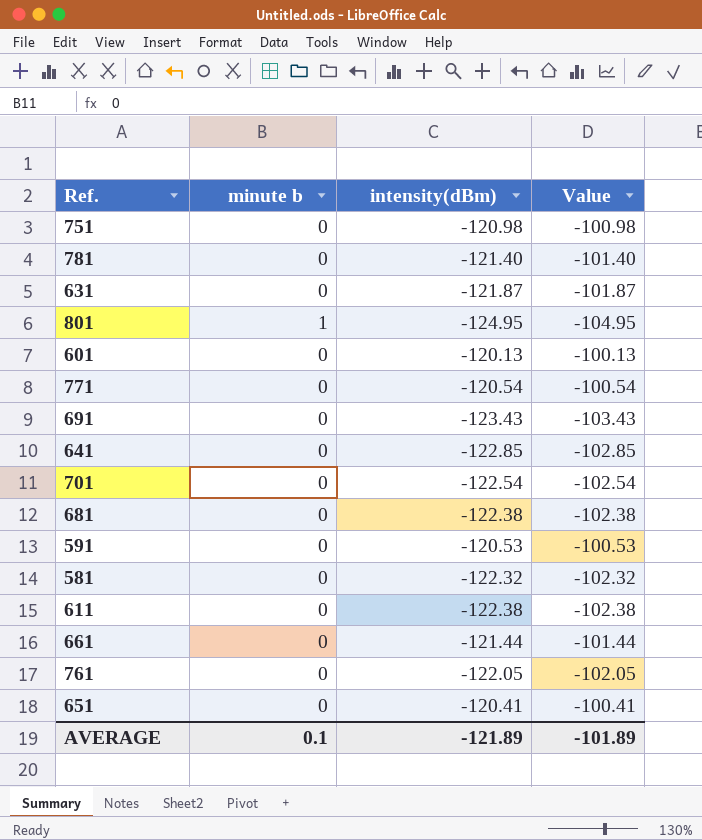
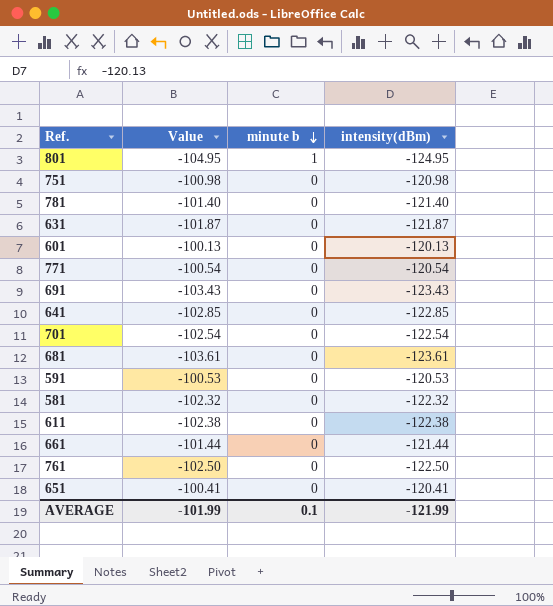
row order: none -> minute b descending
column Value | position: 4 -> 2
681 | Value: -102.38 -> -103.61
681 | intensity(dBm): -122.38 -> -123.61
761 | Value: -102.05 -> -102.50
761 | intensity(dBm): -122.05 -> -122.50
AVERAGE | Value: -101.89 -> -101.99
AVERAGE | intensity(dBm): -121.89 -> -121.99

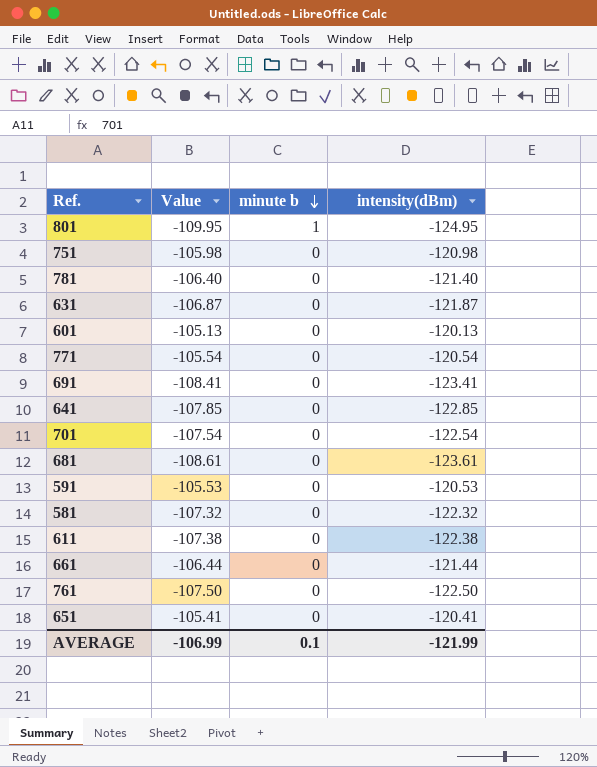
column Value | formula: [intensity(dBm)] + 20 -> [intensity(dBm)] + 15
691 | intensity(dBm): -123.43 -> -123.41
AVERAGE | Value: -101.99 -> -106.99

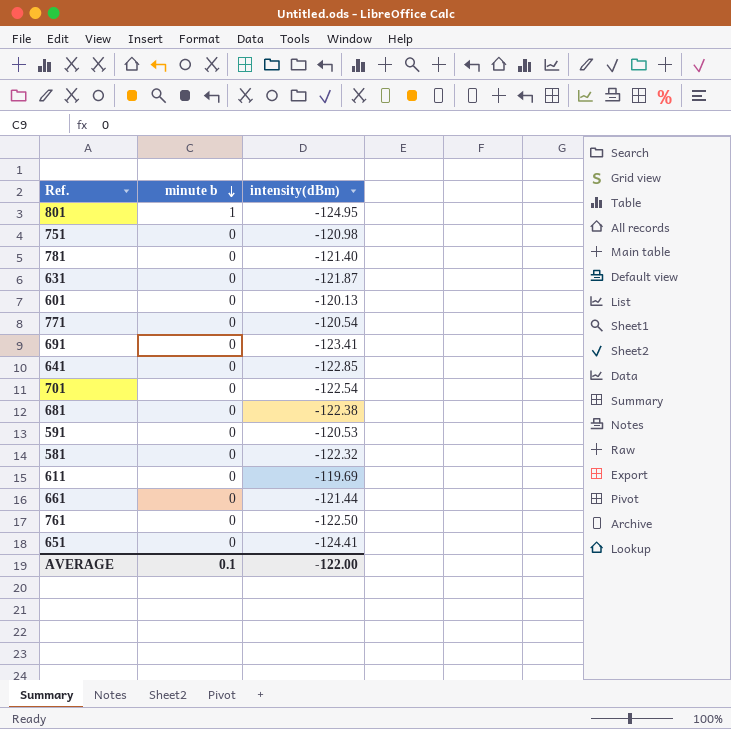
column Value | formula: [intensity(dBm)] + 15 -> none
681 | intensity(dBm): -123.61 -> -122.38
611 | intensity(dBm): -122.38 -> -119.69
651 | intensity(dBm): -120.41 -> -124.41
AVERAGE | intensity(dBm): -121.99 -> -122.00

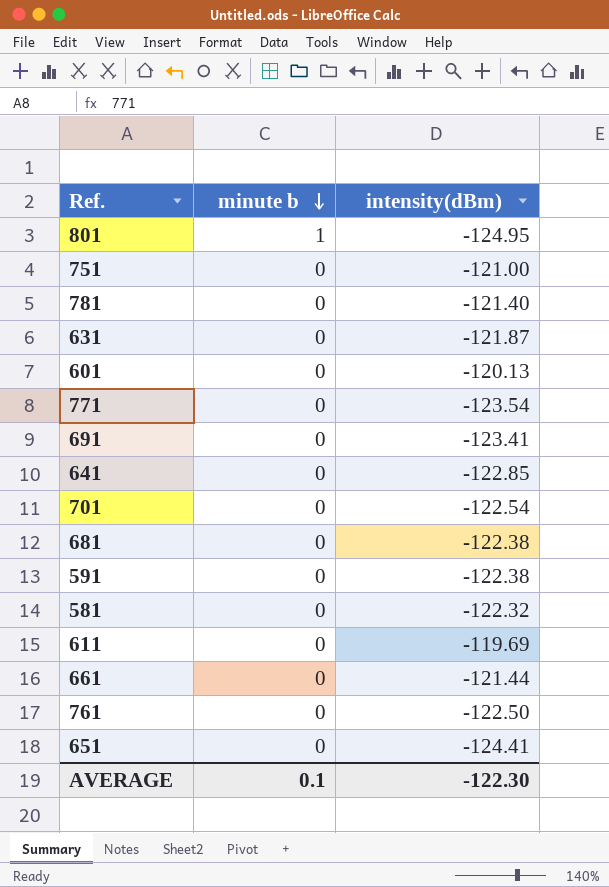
751 | intensity(dBm): -120.98 -> -121.00
771 | intensity(dBm): -120.54 -> -123.54
591 | intensity(dBm): -120.53 -> -122.38
AVERAGE | intensity(dBm): -122.00 -> -122.30

